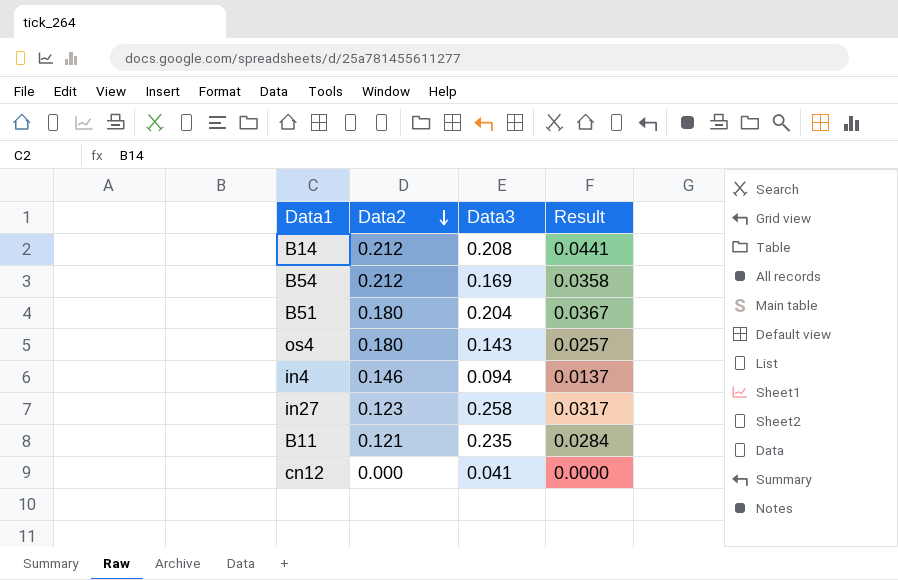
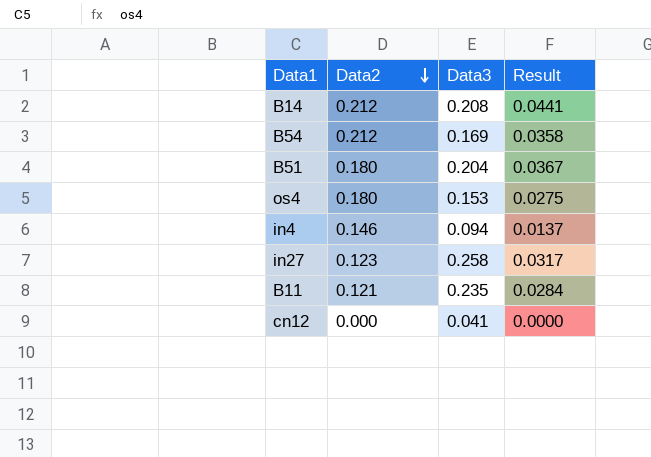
os4 | Data3: 0.143 -> 0.153
os4 | Result: 0.0257 -> 0.0275

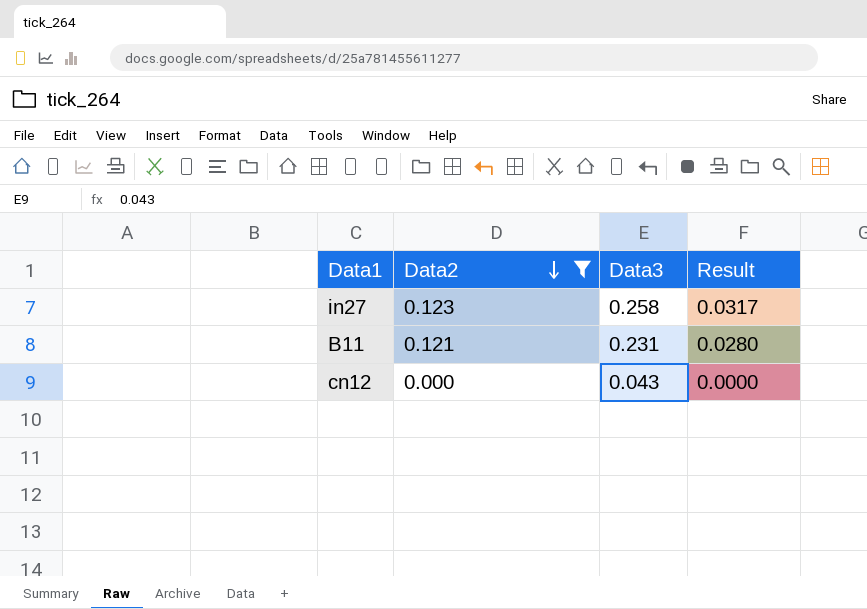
filter: none -> Data2 <= 0.123
B11 | Data3: 0.235 -> 0.231
B11 | Result: 0.0284 -> 0.0280
cn12 | Data3: 0.041 -> 0.043

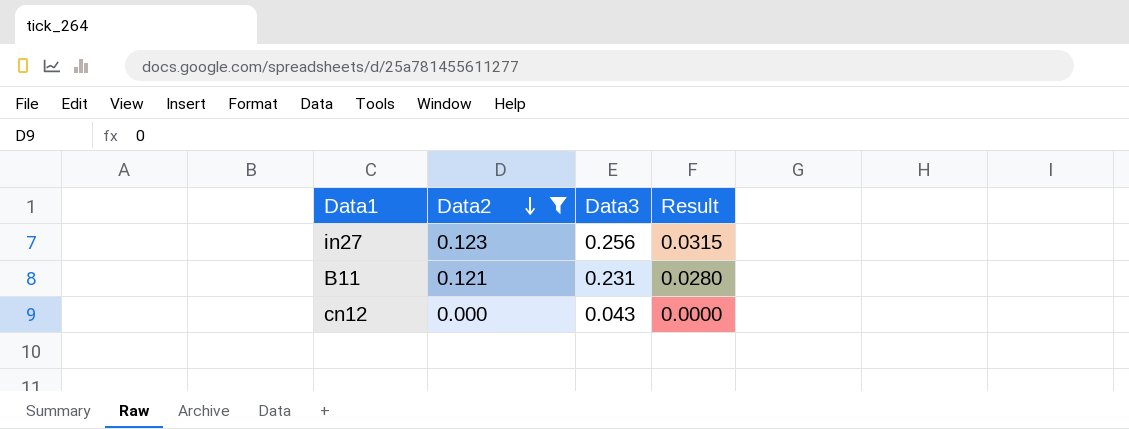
in27 | Data3: 0.258 -> 0.256
in27 | Result: 0.0317 -> 0.0315

